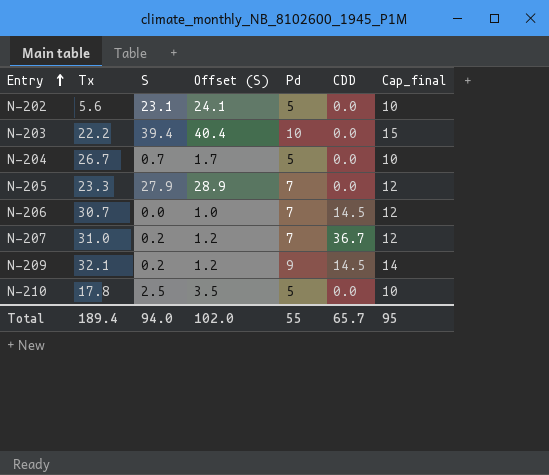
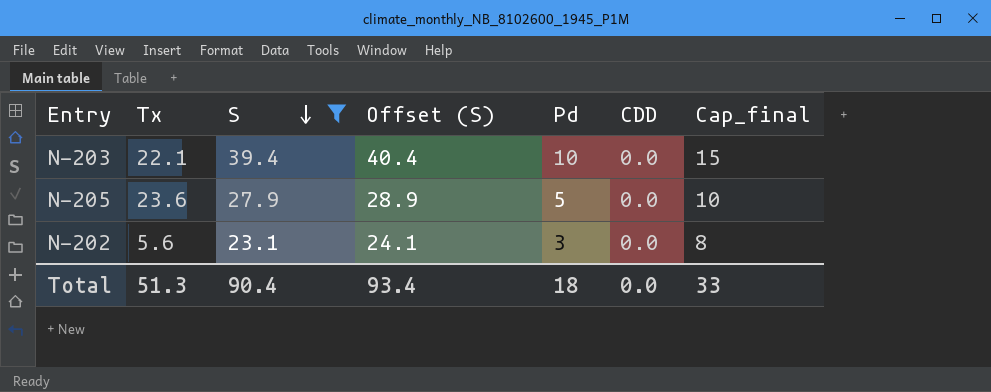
filter: none -> S >= 23.1
row order: Entry ascending -> S descending
N-203 | Tx: 22.2 -> 22.1
N-205 | Tx: 23.3 -> 23.6
N-205 | Pd: 7 -> 5
N-205 | Cap_final: 12 -> 10
N-202 | Pd: 5 -> 3
N-202 | Cap_final: 10 -> 8
Total | Tx: 189.4 -> 51.3
Total | S: 94.0 -> 90.4
Total | Offset (S): 102.0 -> 93.4
Total | Pd: 55 -> 18
Total | CDD: 65.7 -> 0.0
Total | Cap_final: 95 -> 33

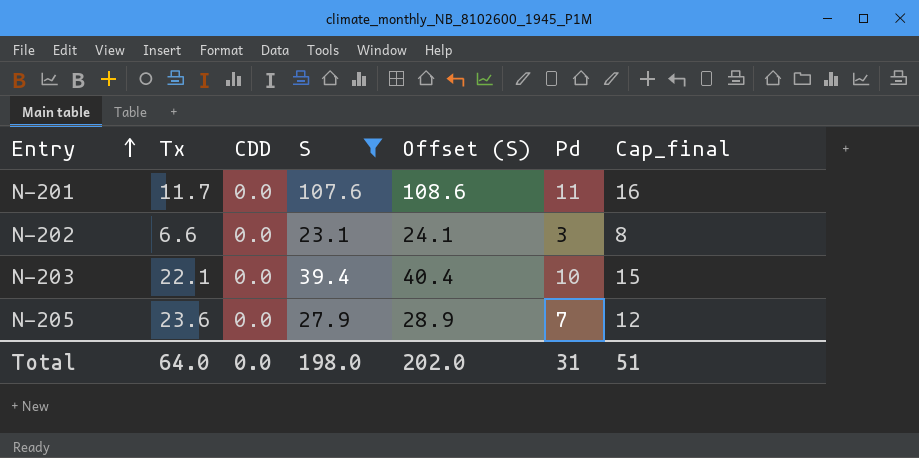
row order: S descending -> Entry ascending
column CDD | position: 6 -> 3
row N-201: none -> 11.7 | 0.0 | 107.6 | 108.6 | 11 | 16
N-202 | Tx: 5.6 -> 6.6
N-205 | Pd: 5 -> 7
N-205 | Cap_final: 10 -> 12
Total | Tx: 51.3 -> 64.0
Total | S: 90.4 -> 198.0
Total | Offset (S): 93.4 -> 202.0
Total | Pd: 18 -> 31
Total | Cap_final: 33 -> 51

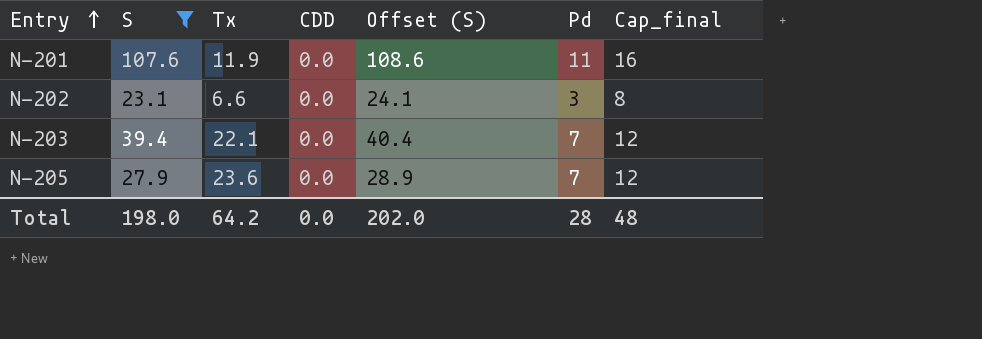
column S | position: 4 -> 2
N-201 | Tx: 11.7 -> 11.9
N-203 | Pd: 10 -> 7
N-203 | Cap_final: 15 -> 12
Total | Tx: 64.0 -> 64.2
Total | Pd: 31 -> 28
Total | Cap_final: 51 -> 48

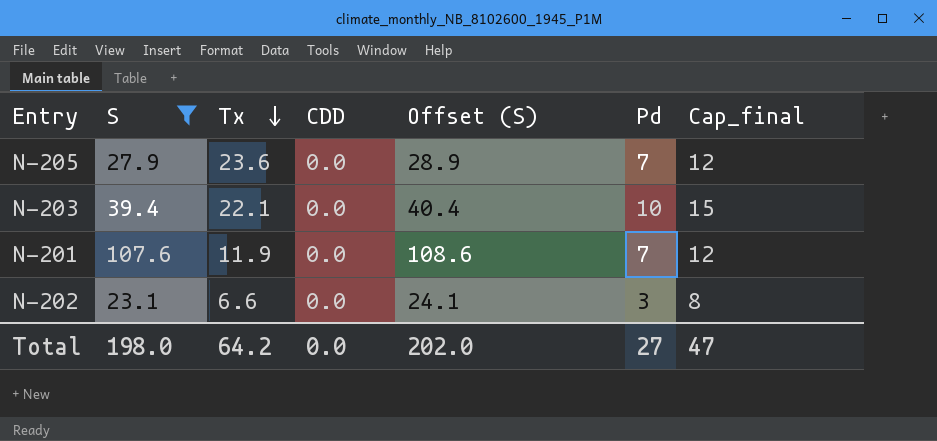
row order: Entry ascending -> Tx descending
N-203 | Pd: 7 -> 10
N-203 | Cap_final: 12 -> 15
N-201 | Pd: 11 -> 7
N-201 | Cap_final: 16 -> 12
Total | Pd: 28 -> 27
Total | Cap_final: 48 -> 47

